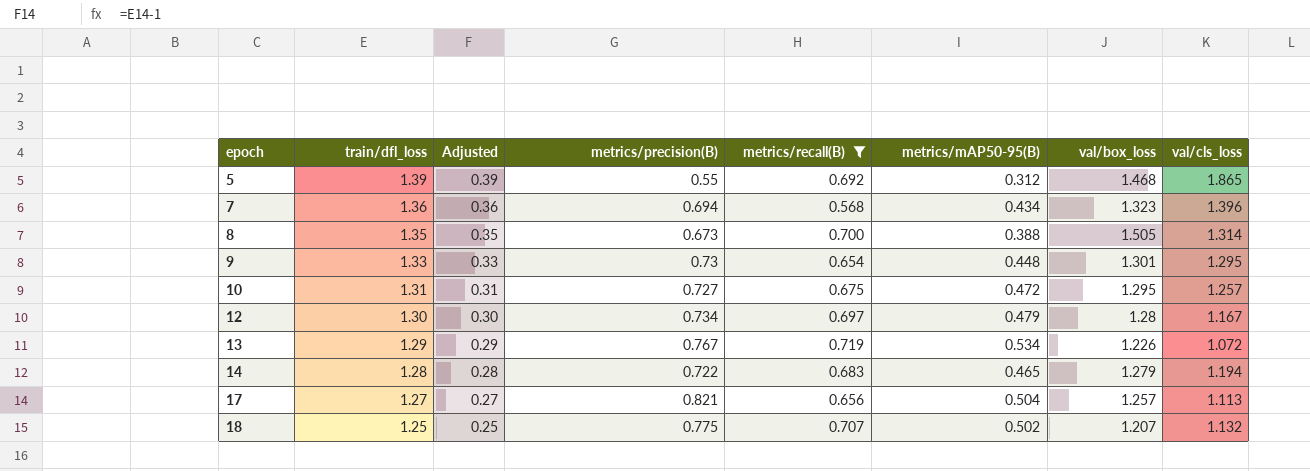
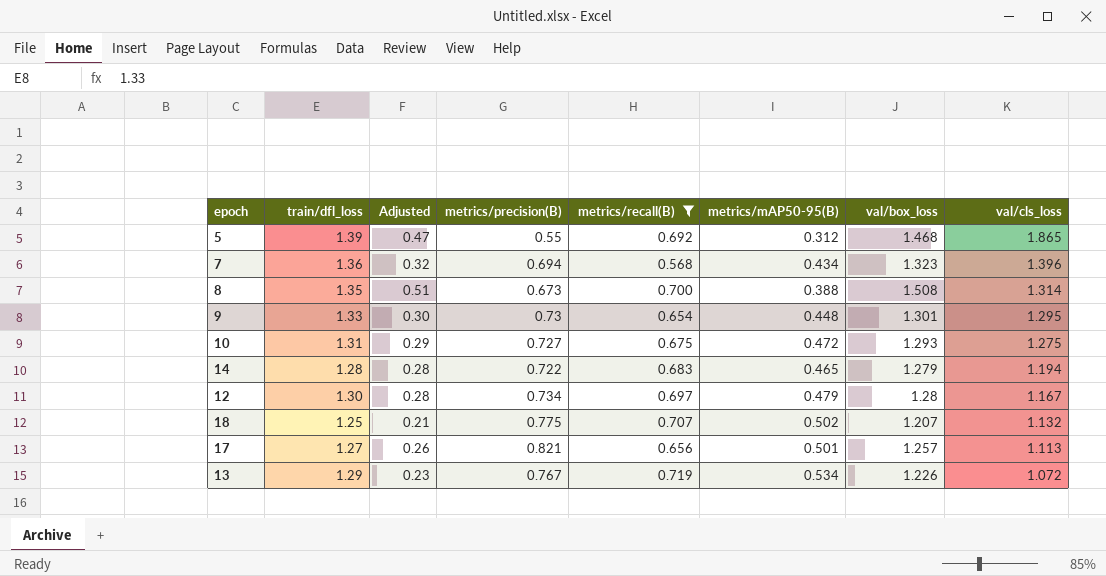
row order: epoch ascending -> val/cls_loss descending
column Adjusted | formula: [train/dfl_loss] - 1 -> [val/box_loss] - 1
8 | val/box_loss: 1.505 -> 1.508
10 | val/box_loss: 1.295 -> 1.293
10 | val/cls_loss: 1.257 -> 1.275
17 | metrics/mAP50-95(B): 0.504 -> 0.501

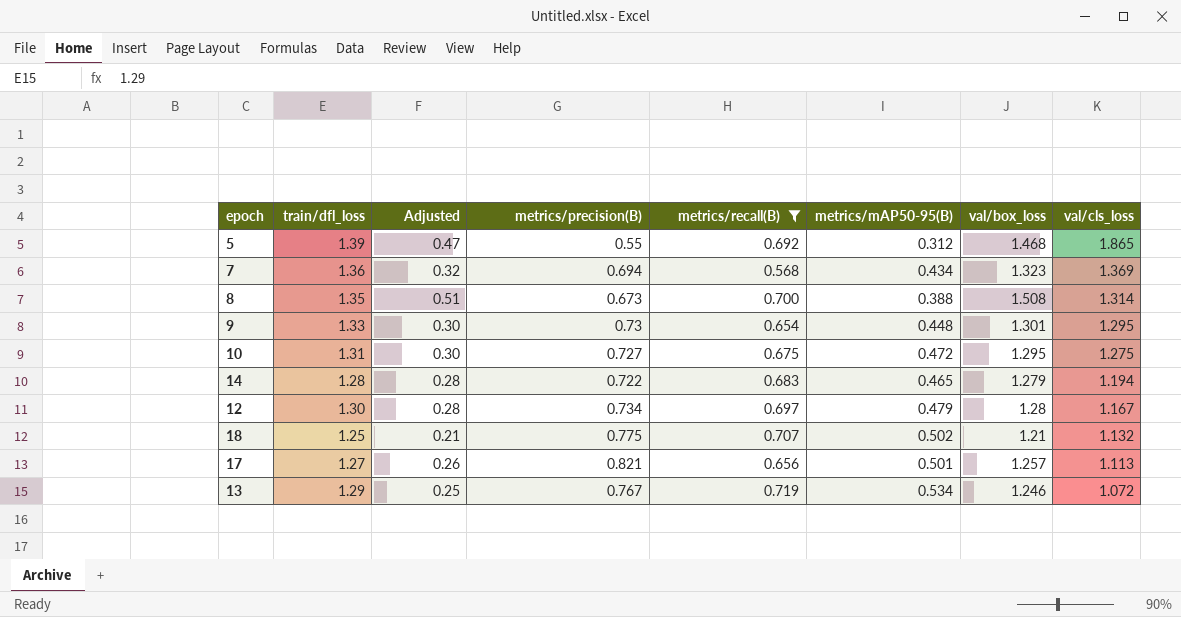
7 | val/cls_loss: 1.396 -> 1.369
10 | Adjusted: 0.29 -> 0.30
10 | val/box_loss: 1.293 -> 1.295
18 | val/box_loss: 1.207 -> 1.21
13 | Adjusted: 0.23 -> 0.25
13 | val/box_loss: 1.226 -> 1.246

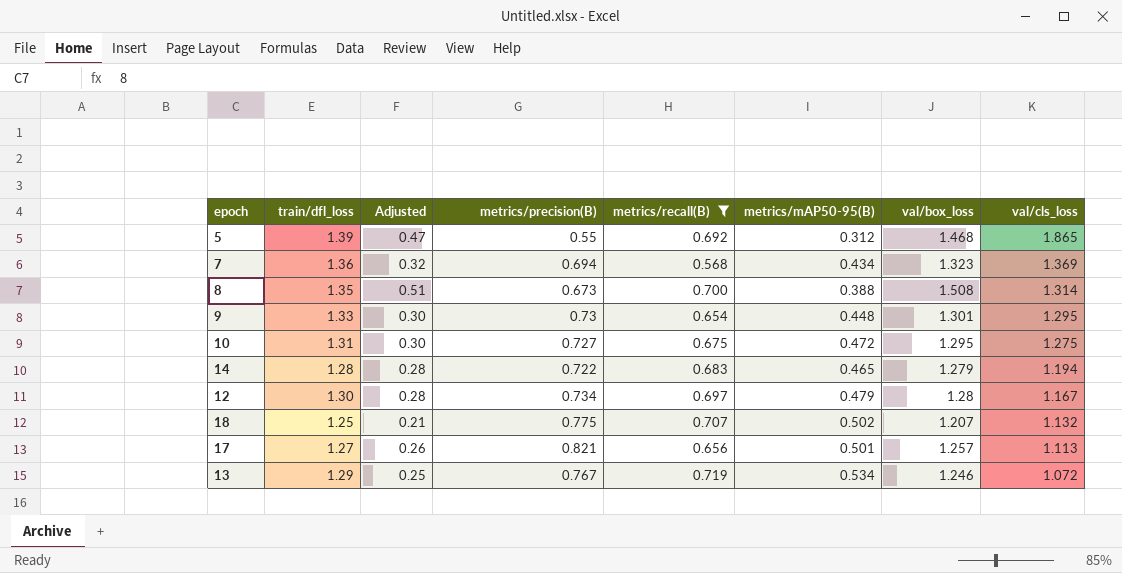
18 | val/box_loss: 1.21 -> 1.207

